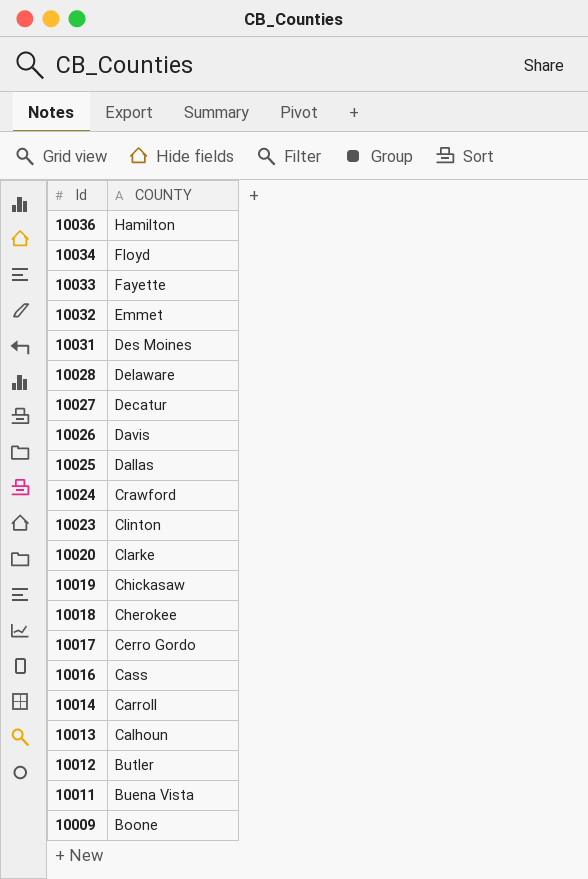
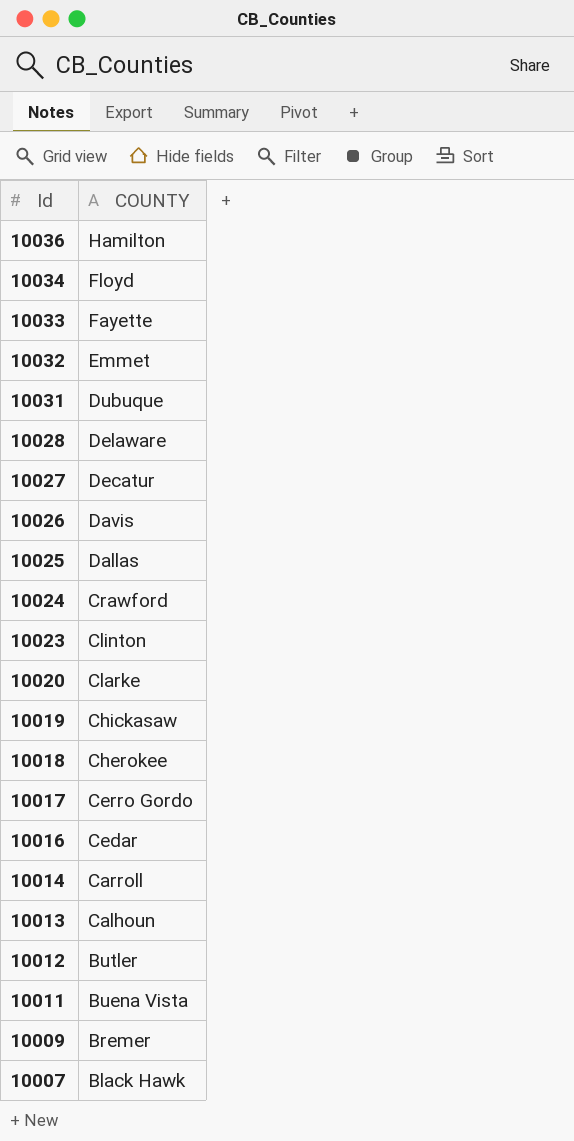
10031 | COUNTY: Des Moines -> Dubuque
10016 | COUNTY: Cass -> Cedar
10009 | COUNTY: Boone -> Bremer
row 10007: none -> Black Hawk

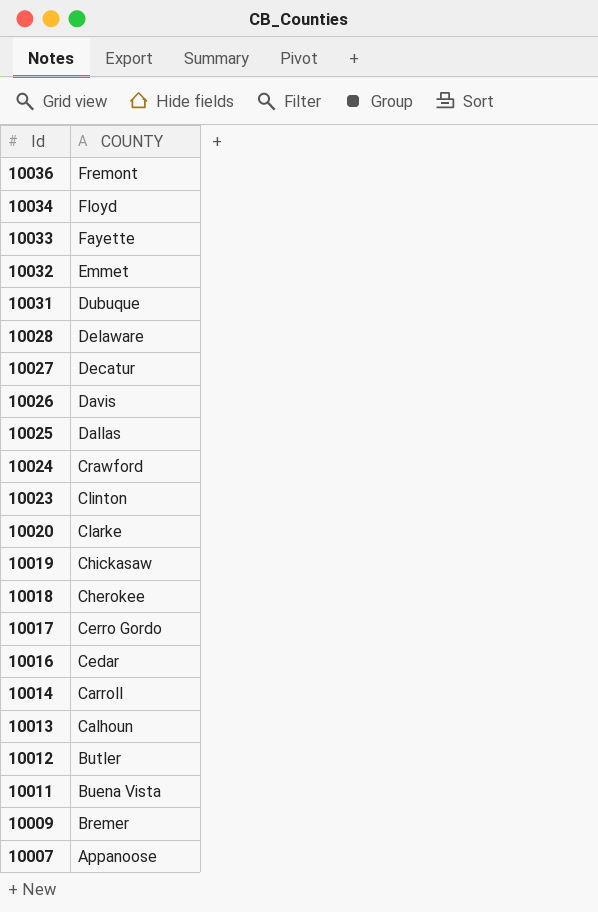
10036 | COUNTY: Hamilton -> Fremont
10007 | COUNTY: Black Hawk -> Appanoose

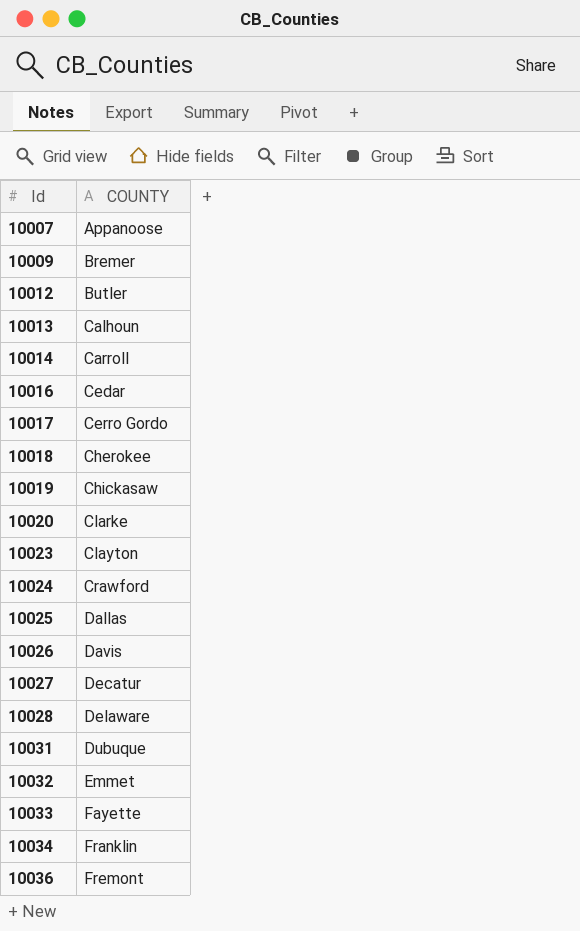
row order: Id descending -> Id ascending
row 10011: Buena Vista -> none
10023 | COUNTY: Clinton -> Clayton
10034 | COUNTY: Floyd -> Franklin

